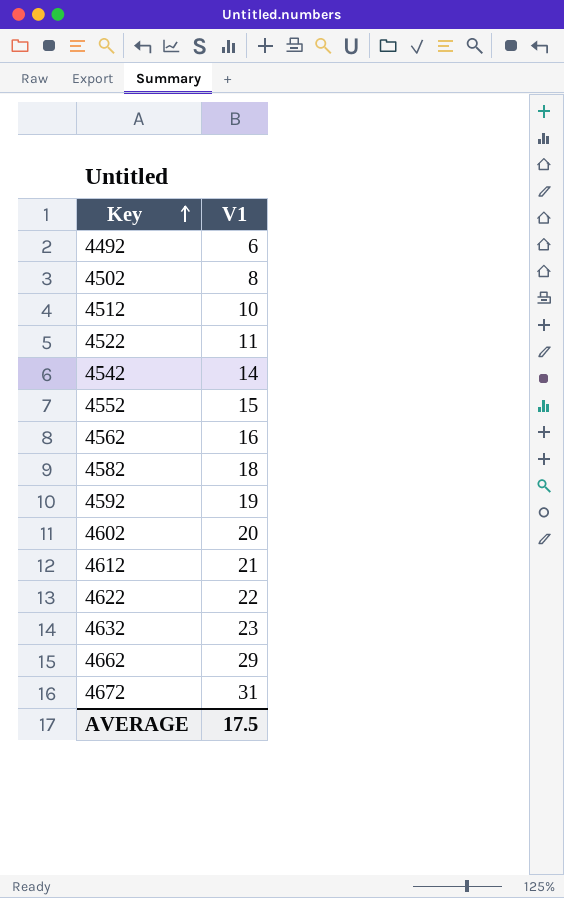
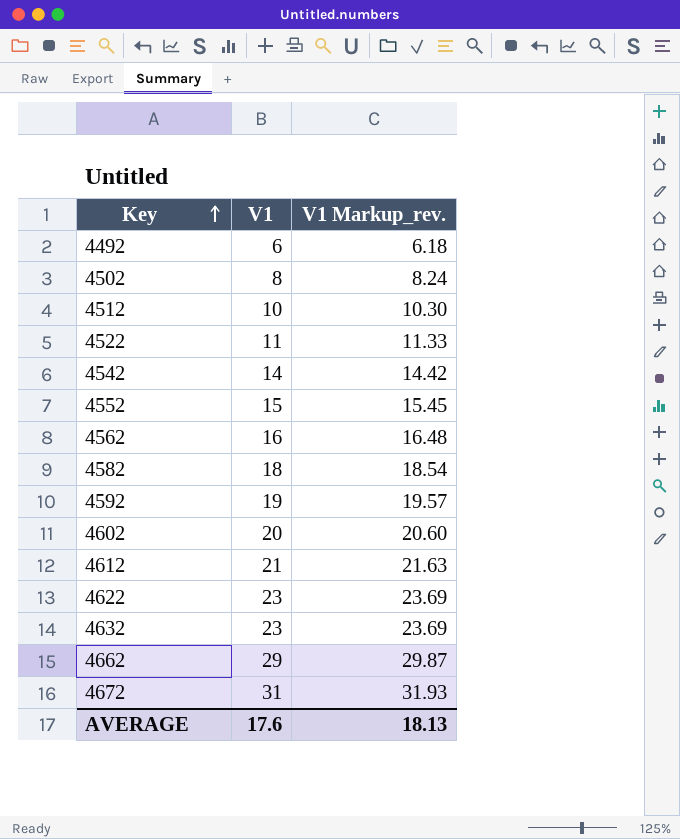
column V1 Markup_rev. | formula: none -> [V1] * 1.03
4622 | V1: 22 -> 23
AVERAGE | V1: 17.5 -> 17.6

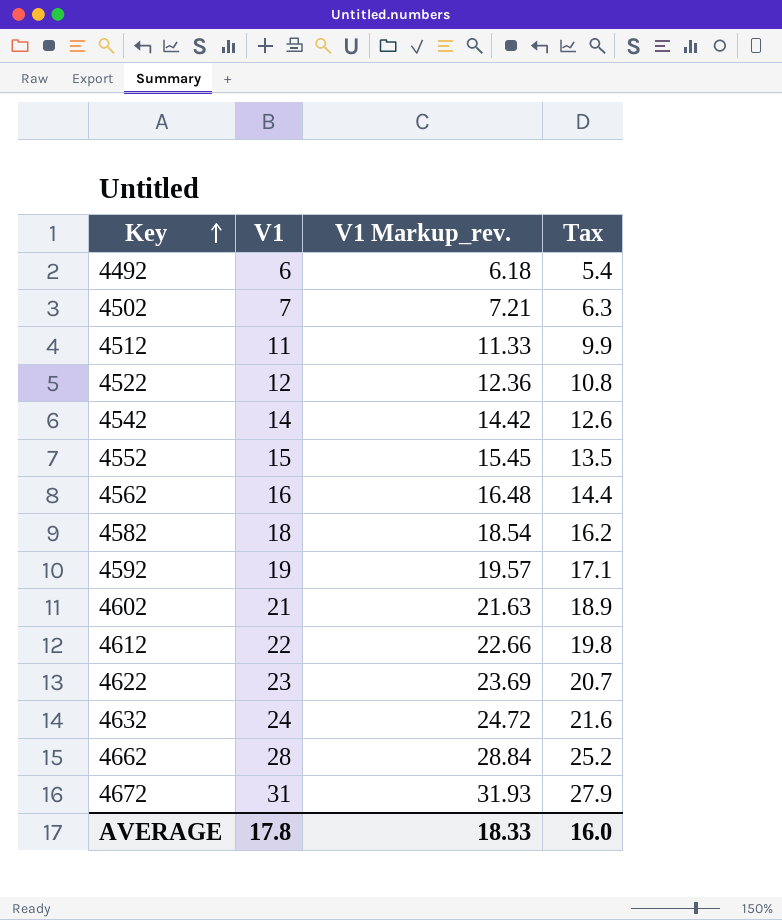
column Tax | formula: none -> [V1] * 0.9
4502 | V1: 8 -> 7
4502 | V1 Markup_rev.: 8.24 -> 7.21
4512 | V1: 10 -> 11
4512 | V1 Markup_rev.: 10.30 -> 11.33
4522 | V1: 11 -> 12
4522 | V1 Markup_rev.: 11.33 -> 12.36
4602 | V1: 20 -> 21
4602 | V1 Markup_rev.: 20.60 -> 21.63
4612 | V1: 21 -> 22
4612 | V1 Markup_rev.: 21.63 -> 22.66
4632 | V1: 23 -> 24
4632 | V1 Markup_rev.: 23.69 -> 24.72
4662 | V1: 29 -> 28
4662 | V1 Markup_rev.: 29.87 -> 28.84
AVERAGE | V1: 17.6 -> 17.8
AVERAGE | V1 Markup_rev.: 18.13 -> 18.33

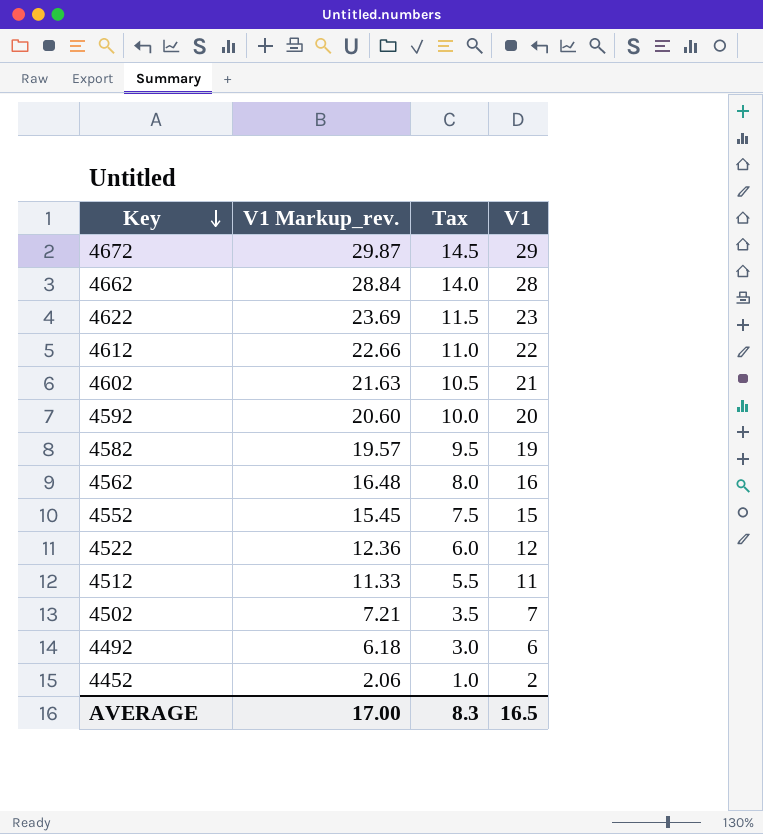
row order: Key ascending -> Key descending
column Tax | formula: [V1] * 0.9 -> [V1] * 0.5
column V1 | position: 2 -> 4
row 4542: 14 | 14.42 | 12.6 -> none
row 4632: 24 | 24.72 | 21.6 -> none
4672 | V1 Markup_rev.: 31.93 -> 29.87
4672 | V1: 31 -> 29
4592 | V1 Markup_rev.: 19.57 -> 20.60
4592 | V1: 19 -> 20
4582 | V1 Markup_rev.: 18.54 -> 19.57
4582 | V1: 18 -> 19
row 4452: none -> 2.06 | 1.0 | 2
AVERAGE | V1 Markup_rev.: 18.33 -> 17.00
AVERAGE | Tax: 16.0 -> 8.3
AVERAGE | V1: 17.8 -> 16.5

